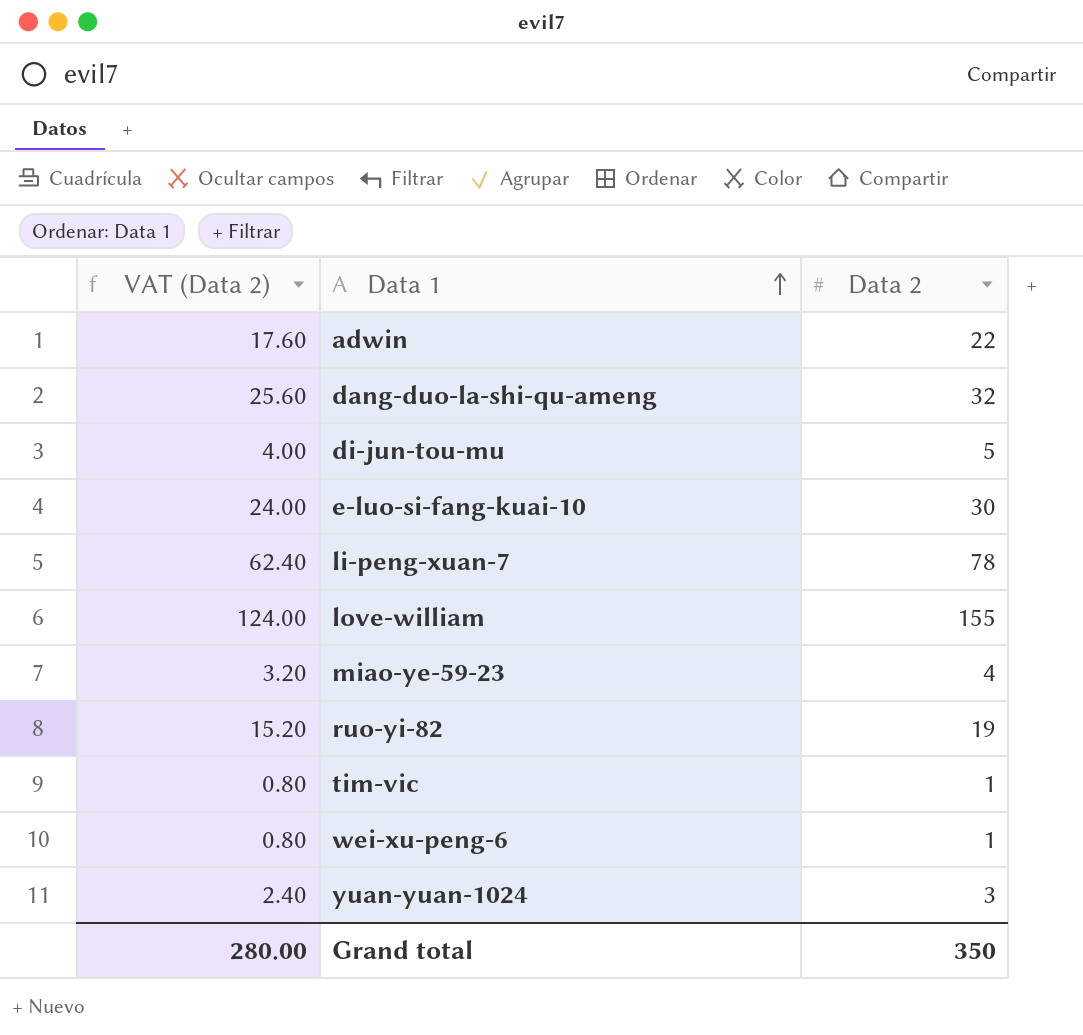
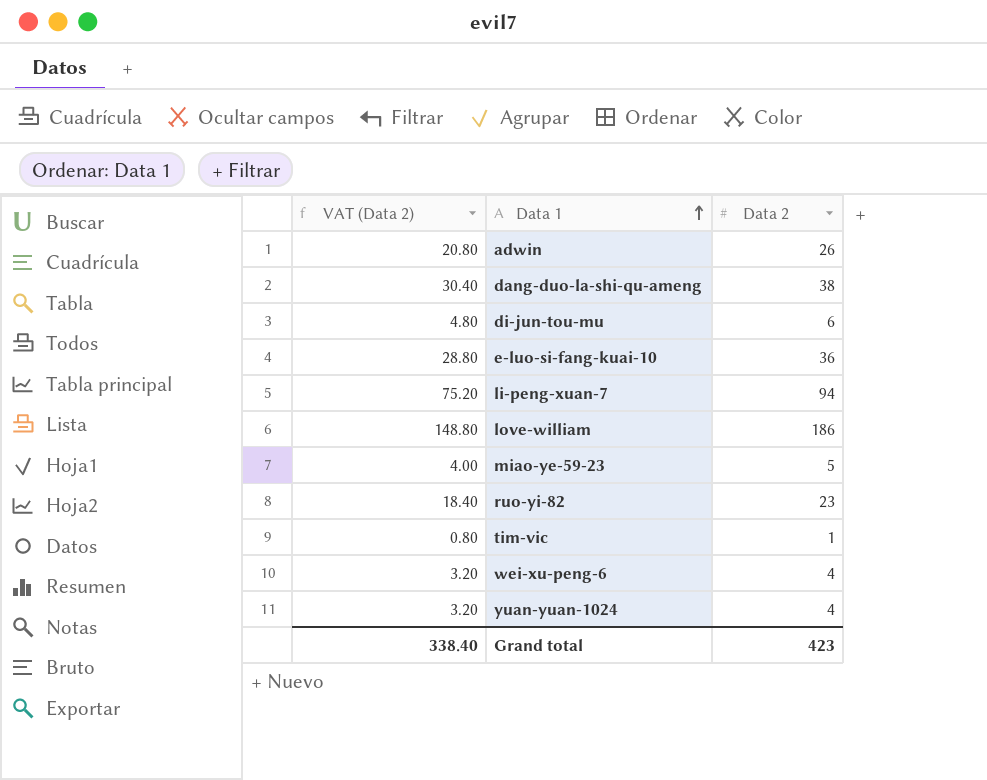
adwin | VAT (Data 2): 17.60 -> 20.80
adwin | Data 2: 22 -> 26
dang-duo-la-shi-qu-ameng | VAT (Data 2): 25.60 -> 30.40
dang-duo-la-shi-qu-ameng | Data 2: 32 -> 38
di-jun-tou-mu | VAT (Data 2): 4.00 -> 4.80
di-jun-tou-mu | Data 2: 5 -> 6
e-luo-si-fang-kuai-10 | VAT (Data 2): 24.00 -> 28.80
e-luo-si-fang-kuai-10 | Data 2: 30 -> 36
li-peng-xuan-7 | VAT (Data 2): 62.40 -> 75.20
li-peng-xuan-7 | Data 2: 78 -> 94
love-william | VAT (Data 2): 124.00 -> 148.80
love-william | Data 2: 155 -> 186
miao-ye-59-23 | VAT (Data 2): 3.20 -> 4.00
miao-ye-59-23 | Data 2: 4 -> 5
ruo-yi-82 | VAT (Data 2): 15.20 -> 18.40
ruo-yi-82 | Data 2: 19 -> 23
wei-xu-peng-6 | VAT (Data 2): 0.80 -> 3.20
wei-xu-peng-6 | Data 2: 1 -> 4
yuan-yuan-1024 | VAT (Data 2): 2.40 -> 3.20
yuan-yuan-1024 | Data 2: 3 -> 4
Grand total | VAT (Data 2): 280.00 -> 338.40
Grand total | Data 2: 350 -> 423

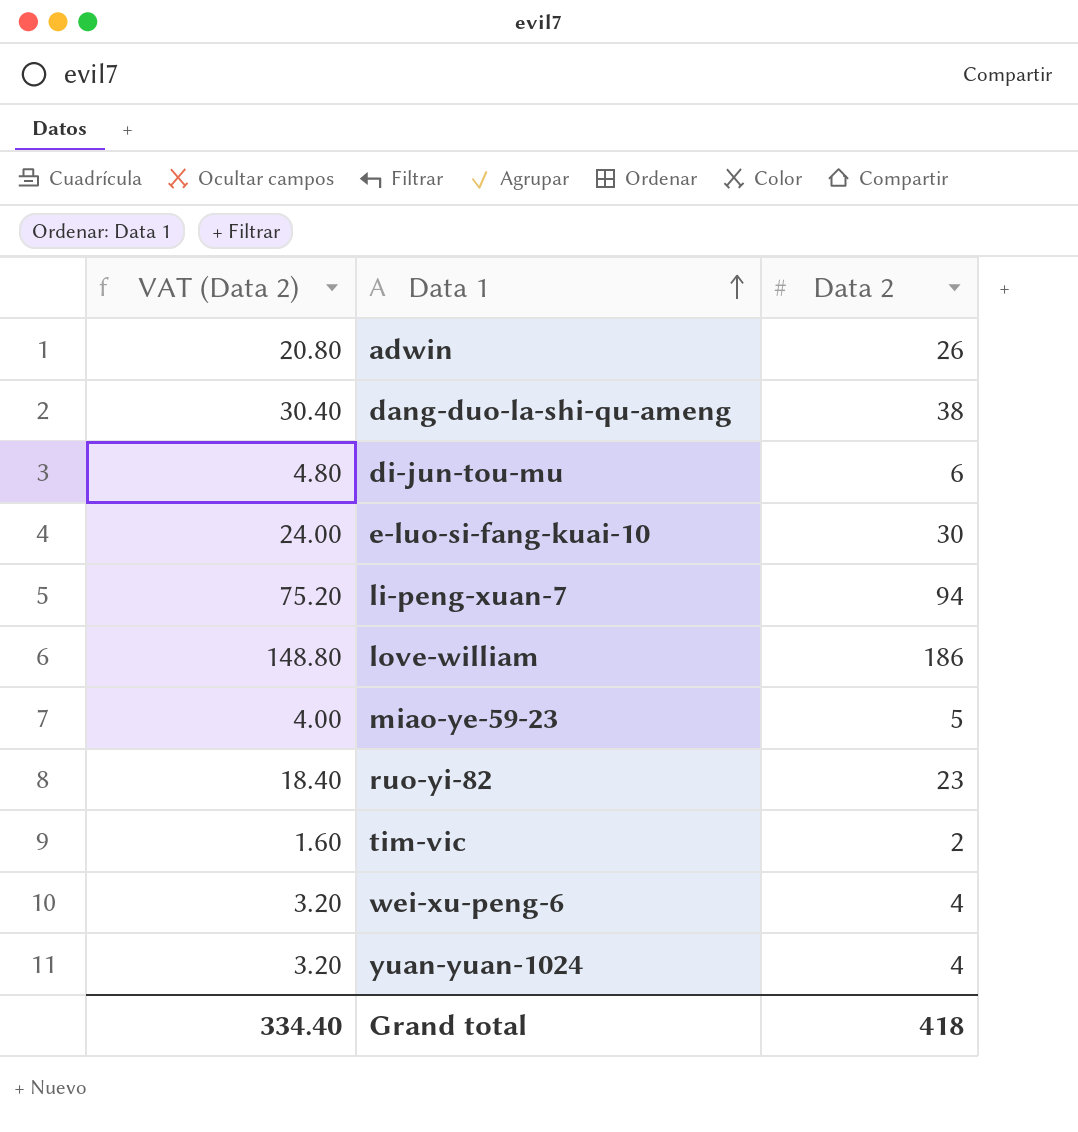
e-luo-si-fang-kuai-10 | VAT (Data 2): 28.80 -> 24.00
e-luo-si-fang-kuai-10 | Data 2: 36 -> 30
tim-vic | VAT (Data 2): 0.80 -> 1.60
tim-vic | Data 2: 1 -> 2
Grand total | VAT (Data 2): 338.40 -> 334.40
Grand total | Data 2: 423 -> 418

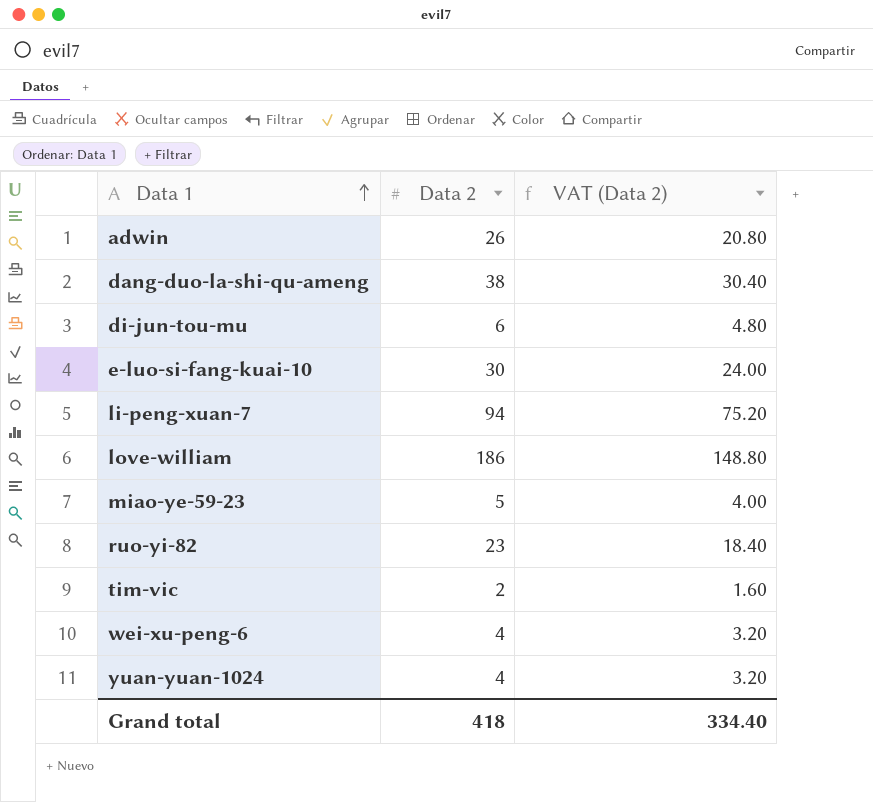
column VAT (Data 2) | position: 1 -> 3

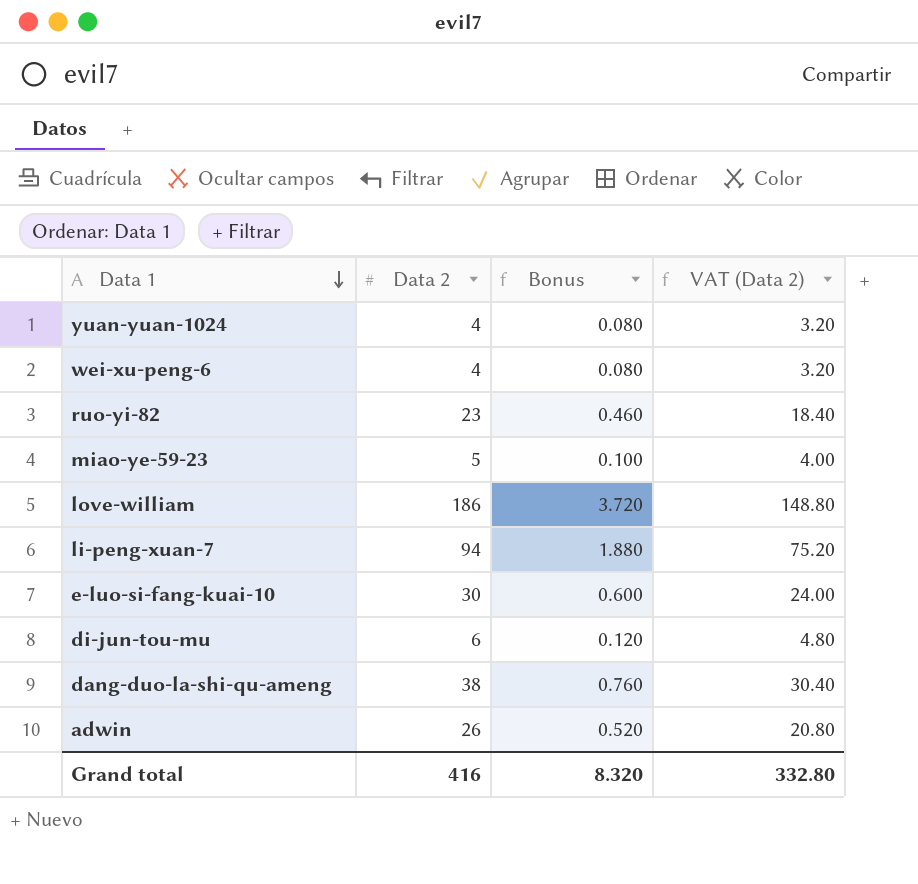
row order: Data 1 ascending -> Data 1 descending
column Bonus | formula: none -> [Data 2] * 0.02
row tim-vic: 2 | 1.60 -> none
Grand total | Data 2: 418 -> 416
Grand total | VAT (Data 2): 334.40 -> 332.80

